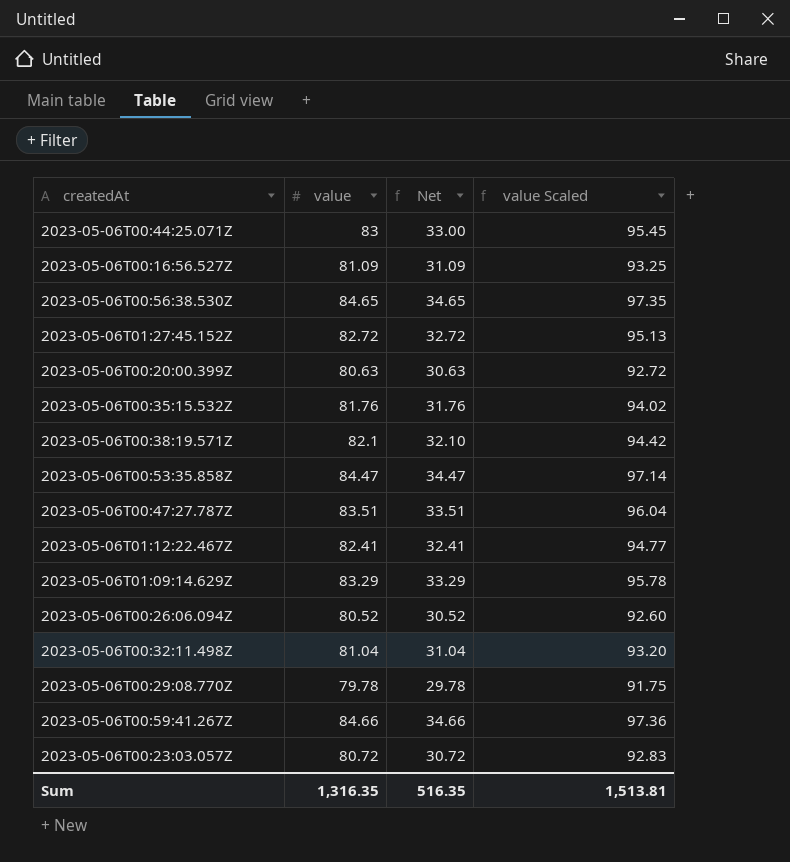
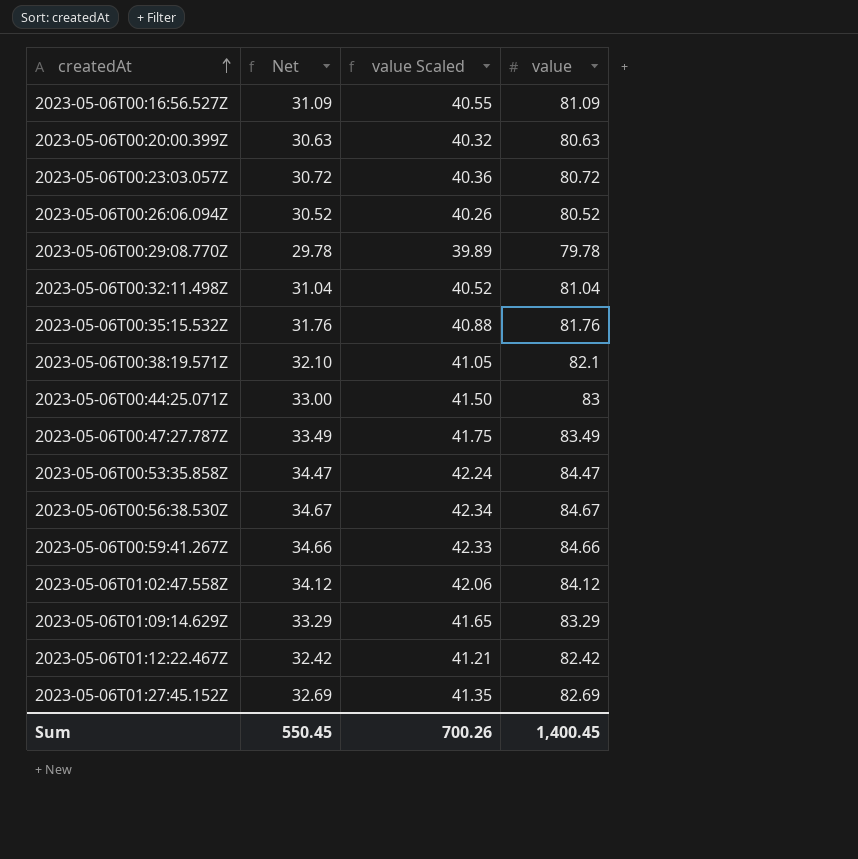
row order: none -> createdAt ascending
column value Scaled | formula: [value] * 1.15 -> [value] * 0.5
column value | position: 2 -> 4
2023-05-06T00:47:27.787Z | Net: 33.51 -> 33.49
2023-05-06T00:47:27.787Z | value: 83.51 -> 83.49
2023-05-06T00:56:38.530Z | Net: 34.65 -> 34.67
2023-05-06T00:56:38.530Z | value: 84.65 -> 84.67
row 2023-05-06T01:02:47.558Z: none -> 34.12 | 42.06 | 84.12
2023-05-06T01:12:22.467Z | Net: 32.41 -> 32.42
2023-05-06T01:12:22.467Z | value: 82.41 -> 82.42
2023-05-06T01:27:45.152Z | Net: 32.72 -> 32.69
2023-05-06T01:27:45.152Z | value: 82.72 -> 82.69
Sum | Net: 516.35 -> 550.45
Sum | value Scaled: 1,513.81 -> 700.26
Sum | value: 1,316.35 -> 1,400.45

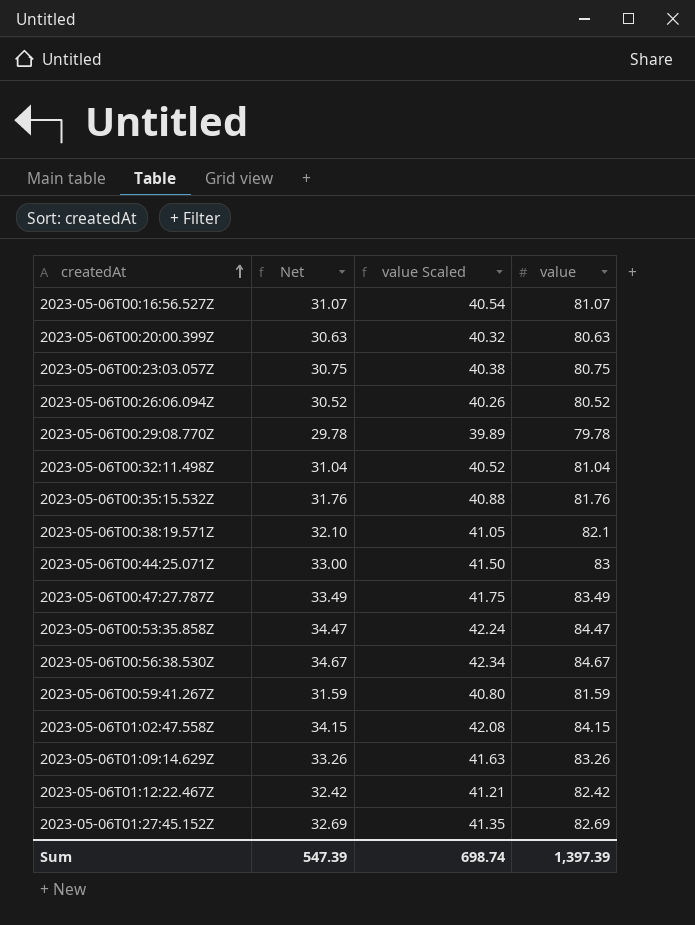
2023-05-06T00:16:56.527Z | Net: 31.09 -> 31.07
2023-05-06T00:16:56.527Z | value Scaled: 40.55 -> 40.54
2023-05-06T00:16:56.527Z | value: 81.09 -> 81.07
2023-05-06T00:23:03.057Z | Net: 30.72 -> 30.75
2023-05-06T00:23:03.057Z | value Scaled: 40.36 -> 40.38
2023-05-06T00:23:03.057Z | value: 80.72 -> 80.75
2023-05-06T00:59:41.267Z | Net: 34.66 -> 31.59
2023-05-06T00:59:41.267Z | value Scaled: 42.33 -> 40.80
2023-05-06T00:59:41.267Z | value: 84.66 -> 81.59
2023-05-06T01:02:47.558Z | Net: 34.12 -> 34.15
2023-05-06T01:02:47.558Z | value Scaled: 42.06 -> 42.08
2023-05-06T01:02:47.558Z | value: 84.12 -> 84.15
2023-05-06T01:09:14.629Z | Net: 33.29 -> 33.26
2023-05-06T01:09:14.629Z | value Scaled: 41.65 -> 41.63
2023-05-06T01:09:14.629Z | value: 83.29 -> 83.26
Sum | Net: 550.45 -> 547.39
Sum | value Scaled: 700.26 -> 698.74
Sum | value: 1,400.45 -> 1,397.39

